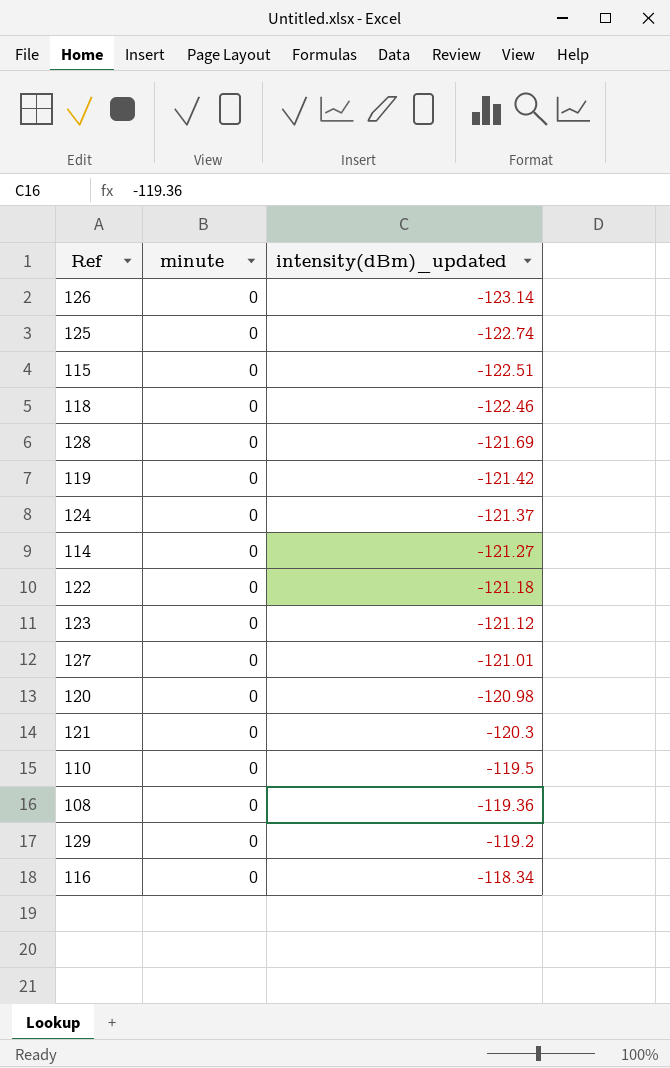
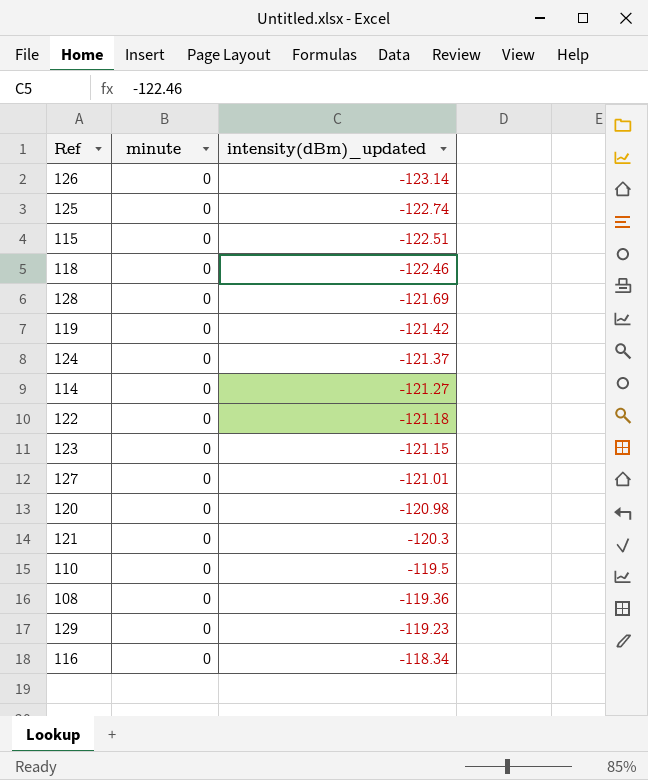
123 | intensity(dBm)_updated: -121.12 -> -121.15
129 | intensity(dBm)_updated: -119.2 -> -119.23

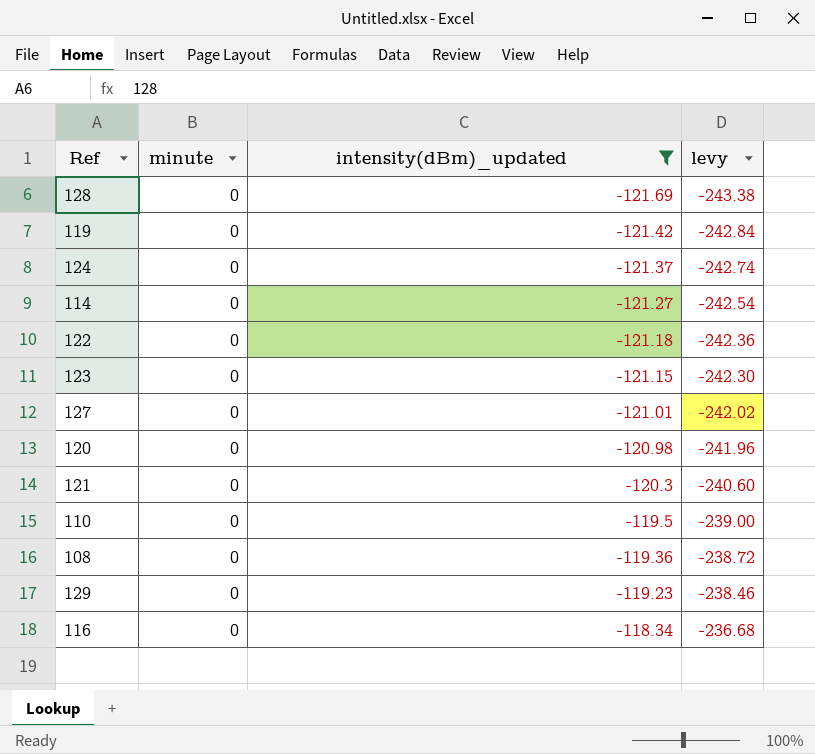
filter: none -> intensity(dBm)_updated >= -121.69
column levy | formula: none -> [intensity(dBm)_updated] * 2

